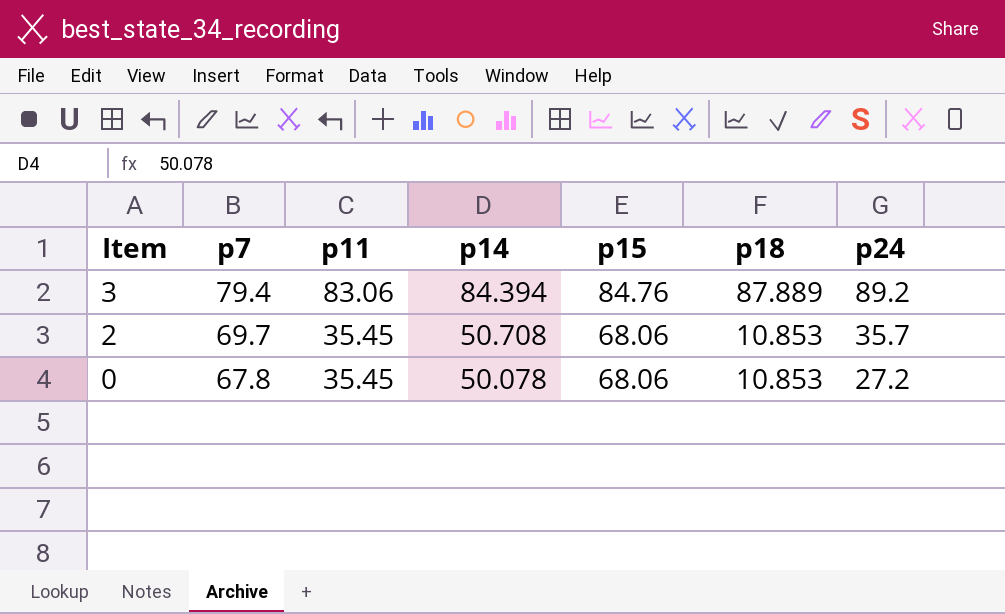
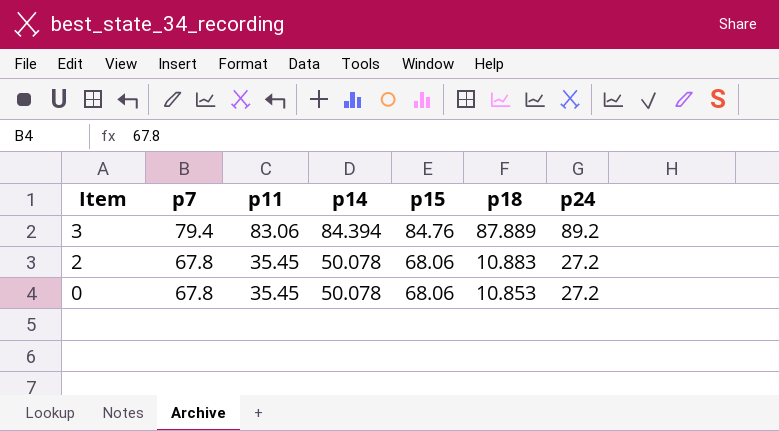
2 | p7: 69.7 -> 67.8
2 | p14: 50.708 -> 50.078
2 | p18: 10.853 -> 10.883
2 | p24: 35.7 -> 27.2

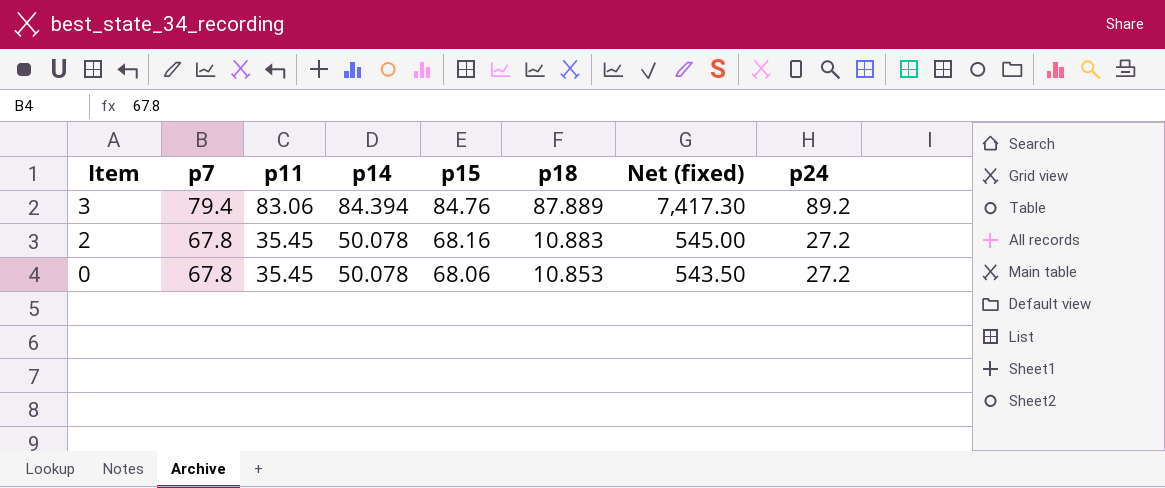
column Net (fixed) | formula: none -> [p14] * [p18]
2 | p15: 68.06 -> 68.16

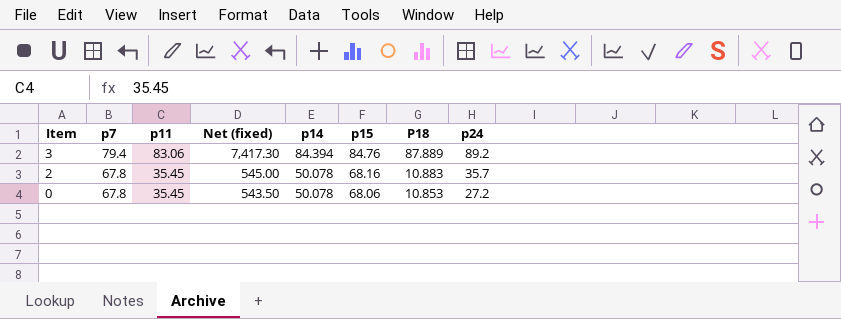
column Net (fixed) | position: 7 -> 4
column name: p18 -> P18
2 | p24: 27.2 -> 35.7

